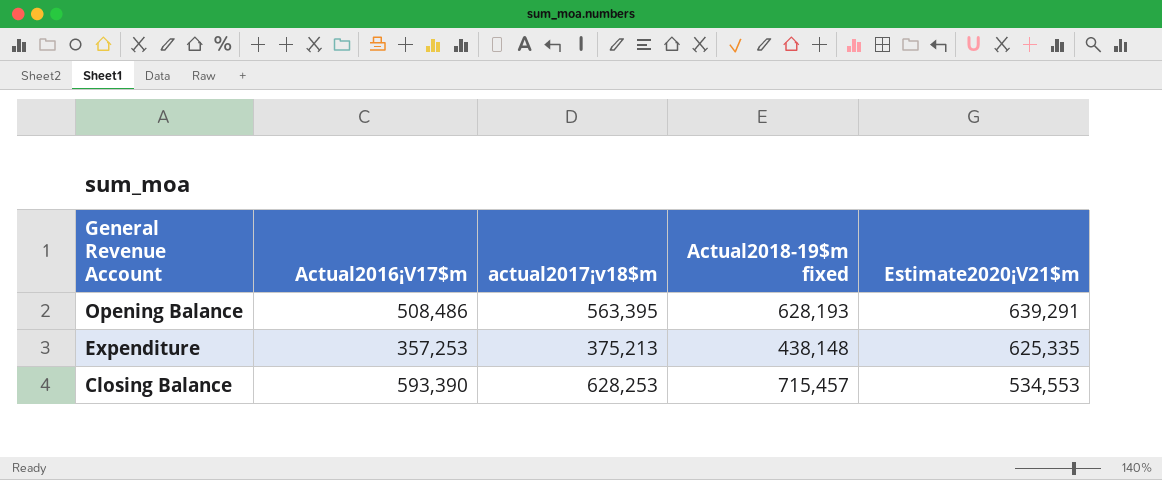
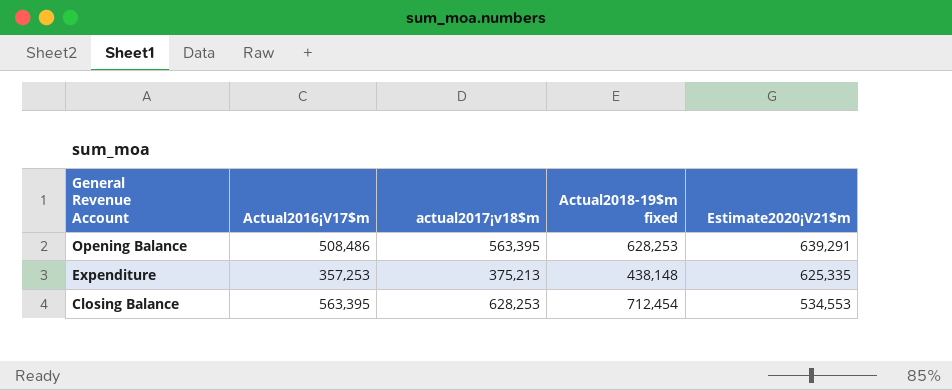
Opening Balance | Actual2018-19$m fixed: 628,193 -> 628,253
Closing Balance | Actual2016¡V17$m: 593,390 -> 563,395
Closing Balance | Actual2018-19$m fixed: 715,457 -> 712,454

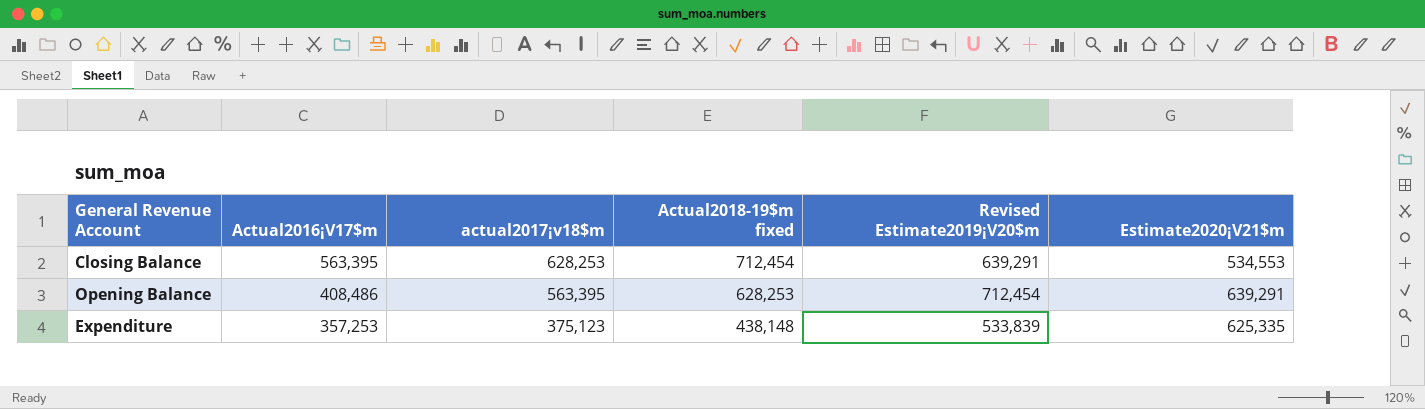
row order: General Revenue Account descending -> Actual2016¡V17$m descending
column Revised Estimate2019¡V20$m | position: none -> 5
Opening Balance | Actual2016¡V17$m: 508,486 -> 408,486
Expenditure | actual2017¡v18$m: 375,213 -> 375,123

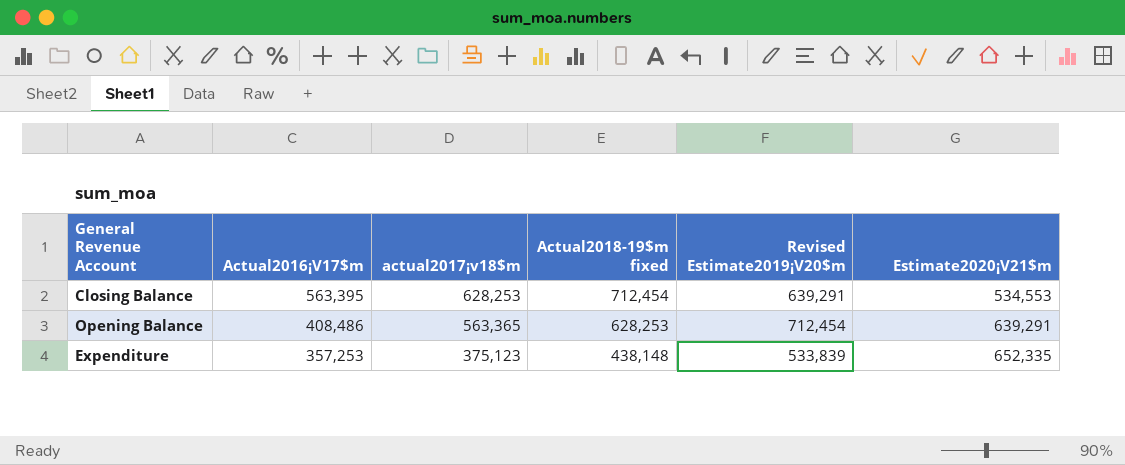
Opening Balance | actual2017¡v18$m: 563,395 -> 563,365
Expenditure | Estimate2020¡V21$m: 625,335 -> 652,335

